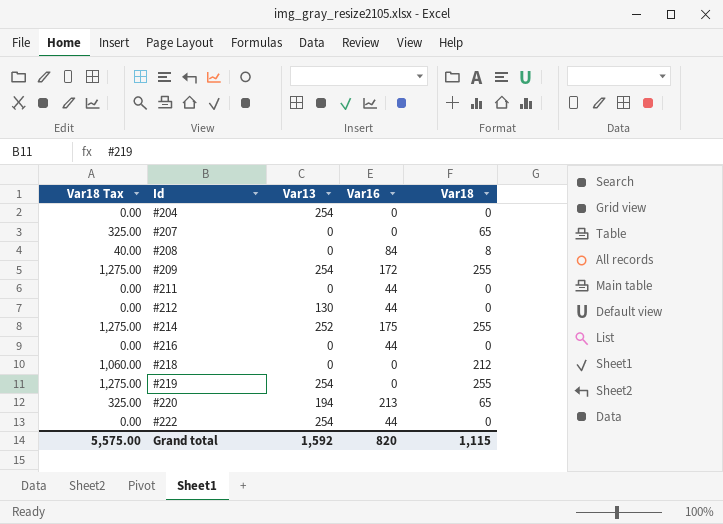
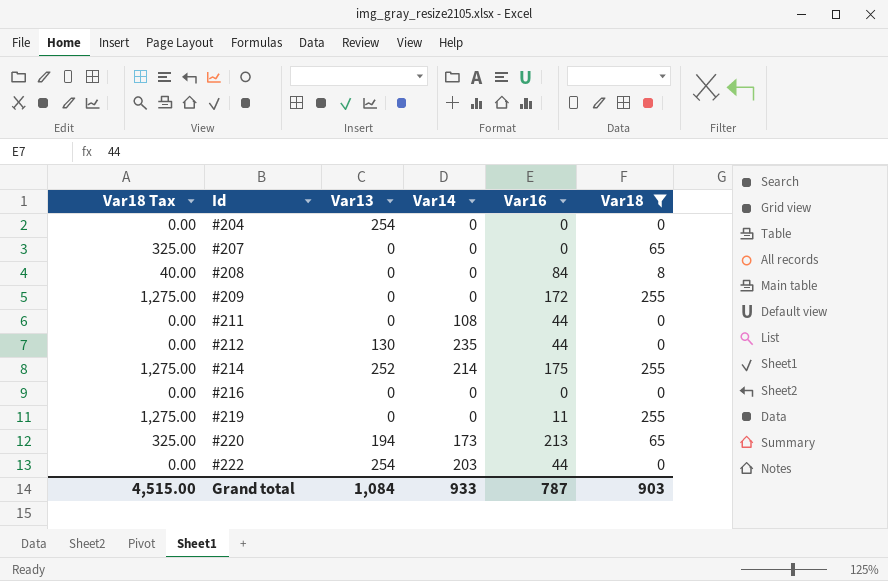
filter: none -> Var18 != 212
column Var14 | position: none -> 4
#209 | Var13: 254 -> 0
#216 | Var16: 44 -> 0
#219 | Var13: 254 -> 0
#219 | Var16: 0 -> 11
Grand total | Var18 Tax: 5,575.00 -> 4,515.00
Grand total | Var13: 1,592 -> 1,084
Grand total | Var16: 820 -> 787
Grand total | Var18: 1,115 -> 903

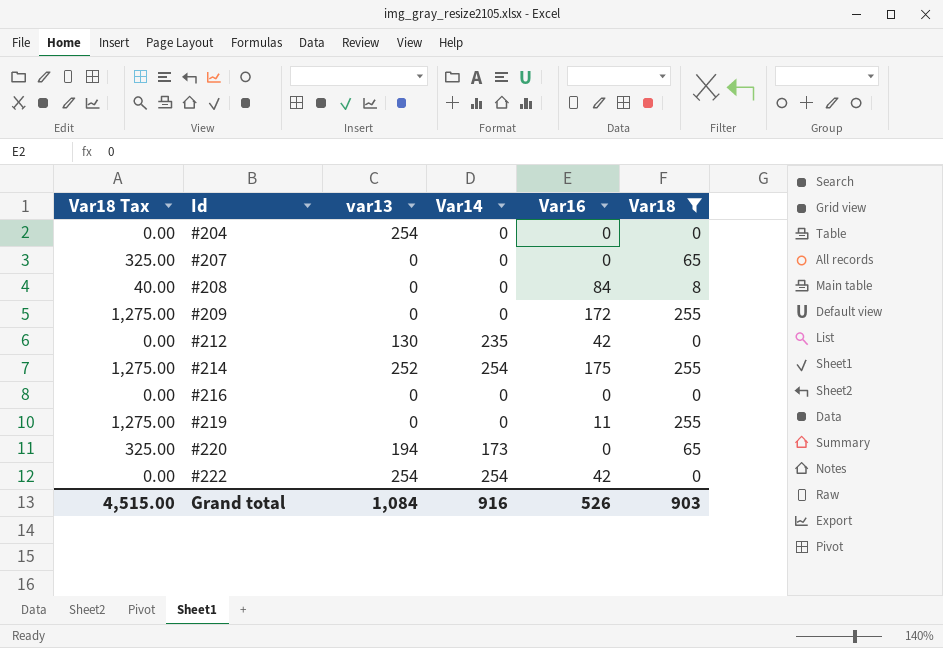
column name: Var13 -> var13
row #211: 0.00 | 0 | 108 | 44 | 0 -> none
#212 | Var16: 44 -> 42
#214 | Var14: 214 -> 254
#220 | Var16: 213 -> 0
#222 | Var14: 203 -> 254
#222 | Var16: 44 -> 42
Grand total | Var14: 933 -> 916
Grand total | Var16: 787 -> 526

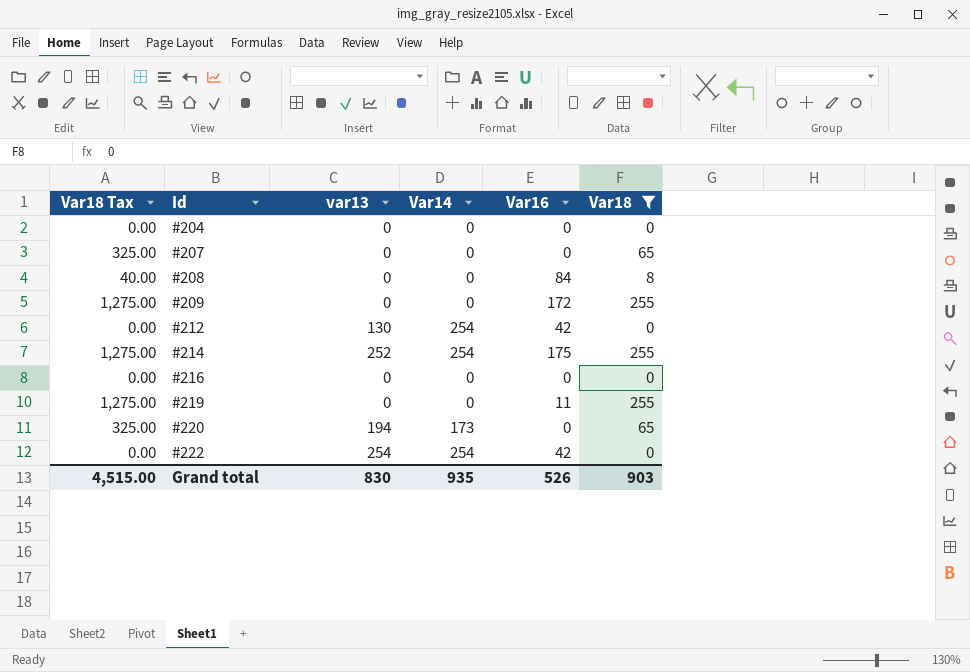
#204 | var13: 254 -> 0
#212 | Var14: 235 -> 254
Grand total | var13: 1,084 -> 830
Grand total | Var14: 916 -> 935

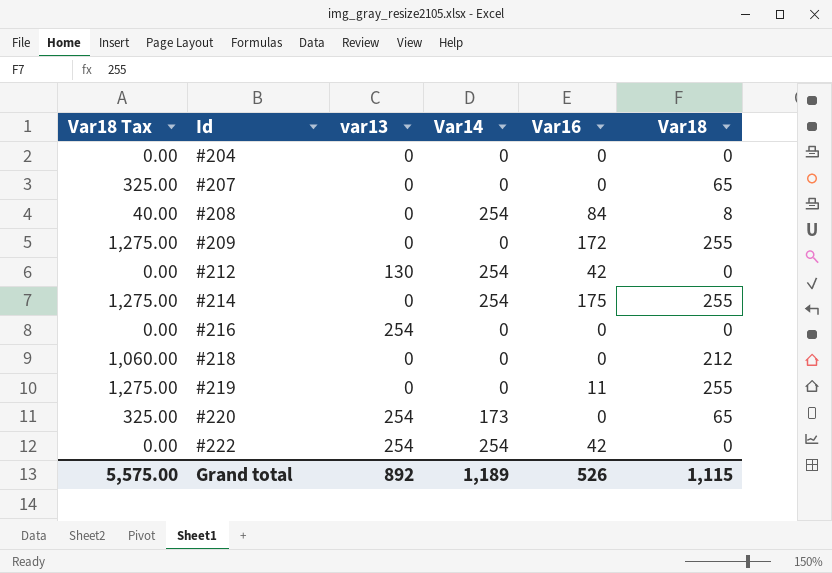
filter: Var18 != 212 -> none
#208 | Var14: 0 -> 254
#214 | var13: 252 -> 0
#216 | var13: 0 -> 254
#220 | var13: 194 -> 254
Grand total | Var18 Tax: 4,515.00 -> 5,575.00
Grand total | var13: 830 -> 892
Grand total | Var14: 935 -> 1,189
Grand total | Var18: 903 -> 1,115

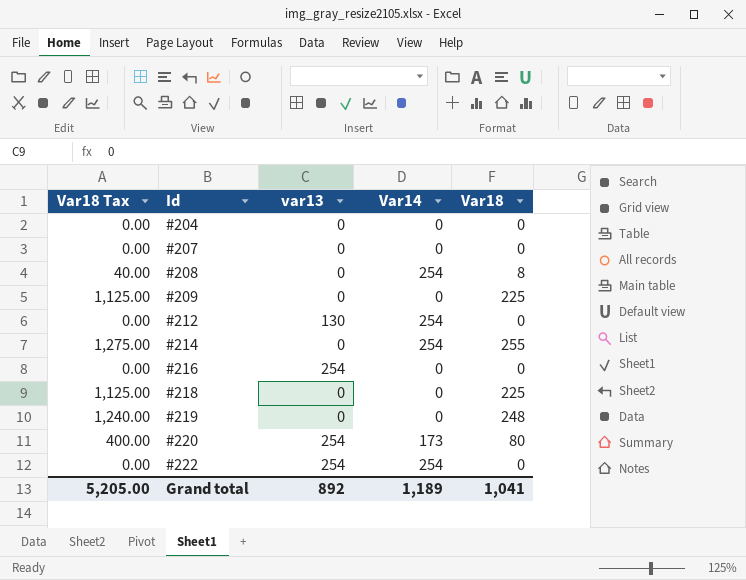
column Var16 | position: 5 -> none
#207 | Var18 Tax: 325.00 -> 0.00
#207 | Var18: 65 -> 0
#209 | Var18 Tax: 1,275.00 -> 1,125.00
#209 | Var18: 255 -> 225
#218 | Var18 Tax: 1,060.00 -> 1,125.00
#218 | Var18: 212 -> 225
#219 | Var18 Tax: 1,275.00 -> 1,240.00
#219 | Var18: 255 -> 248
#220 | Var18 Tax: 325.00 -> 400.00
#220 | Var18: 65 -> 80
Grand total | Var18 Tax: 5,575.00 -> 5,205.00
Grand total | Var18: 1,115 -> 1,041

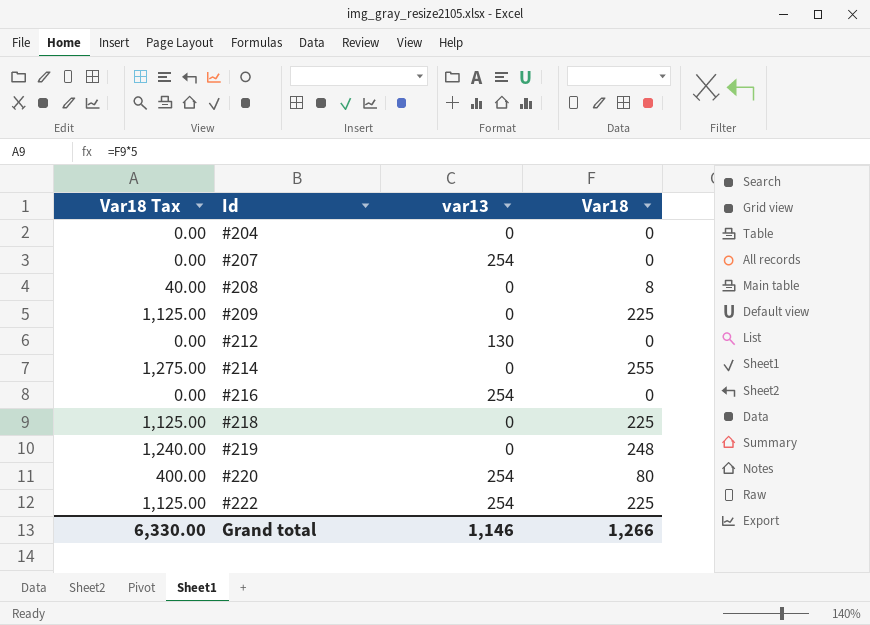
column Var14 | position: 4 -> none
#207 | var13: 0 -> 254
#222 | Var18 Tax: 0.00 -> 1,125.00
#222 | Var18: 0 -> 225
Grand total | Var18 Tax: 5,205.00 -> 6,330.00
Grand total | var13: 892 -> 1,146
Grand total | Var18: 1,041 -> 1,266

